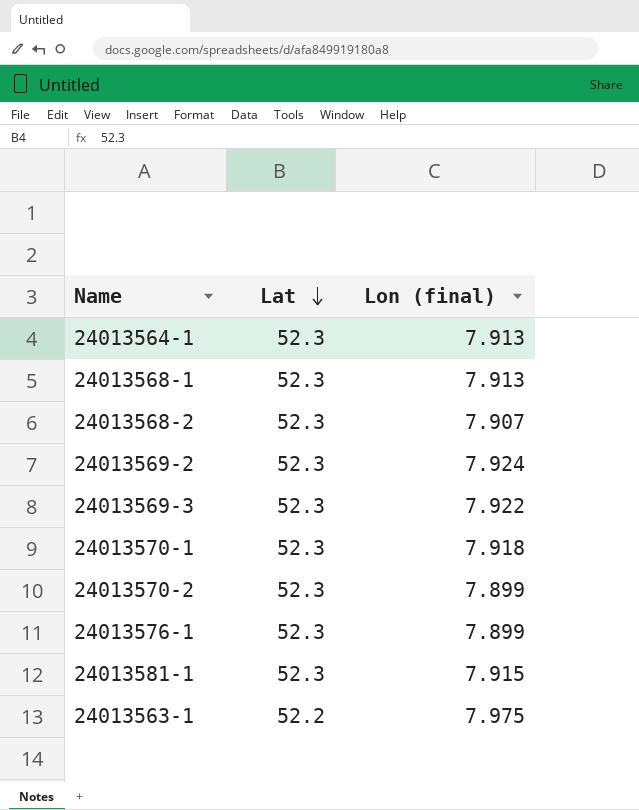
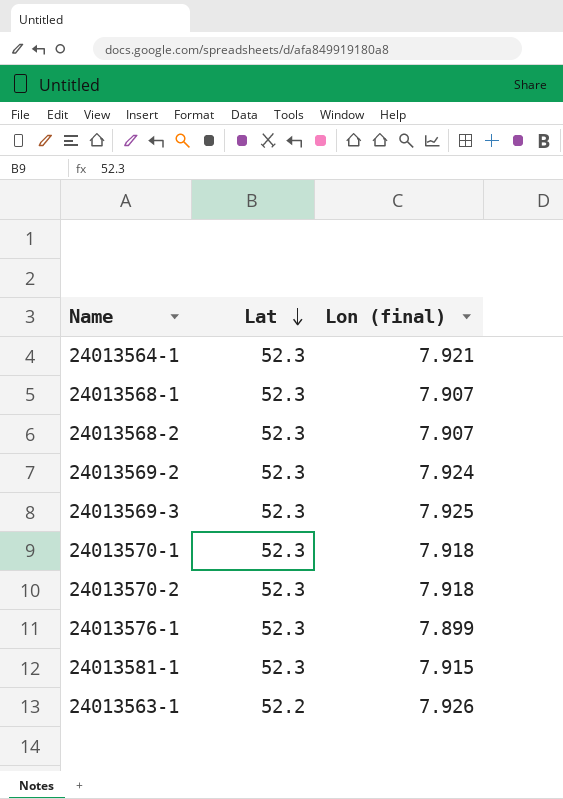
24013564-1 | Lon (final): 7.913 -> 7.921
24013568-1 | Lon (final): 7.913 -> 7.907
24013569-3 | Lon (final): 7.922 -> 7.925
24013570-2 | Lon (final): 7.899 -> 7.918
24013563-1 | Lon (final): 7.975 -> 7.926

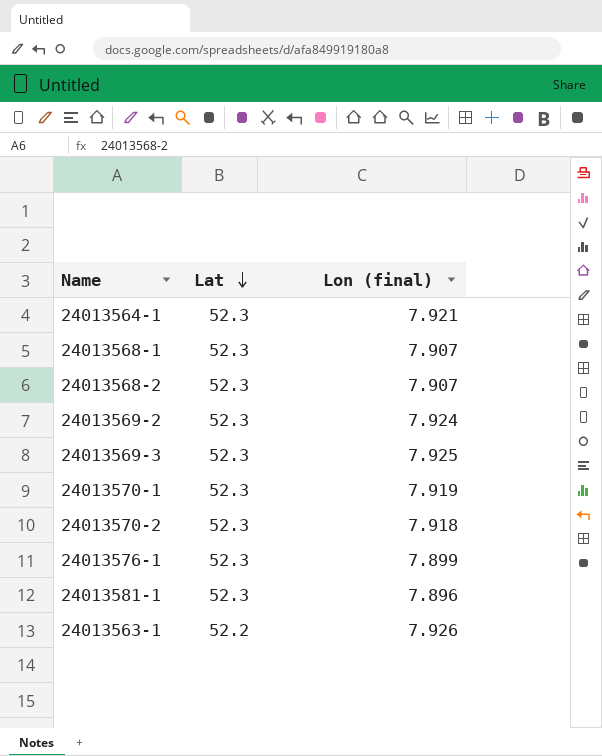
24013570-1 | Lon (final): 7.918 -> 7.919
24013581-1 | Lon (final): 7.915 -> 7.896

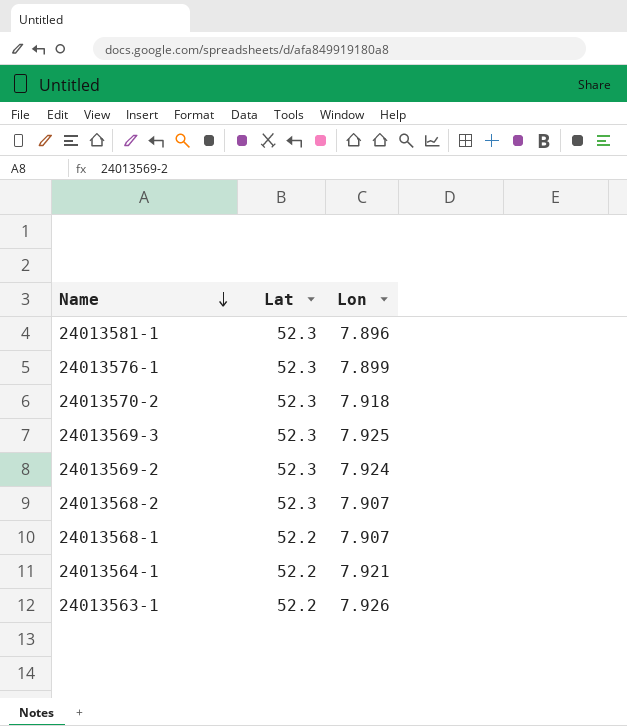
row order: Lat descending -> Name descending
column name: Lon (final) -> Lon
row 24013570-1: 52.3 | 7.919 -> none
24013568-1 | Lat: 52.3 -> 52.2
24013564-1 | Lat: 52.3 -> 52.2

